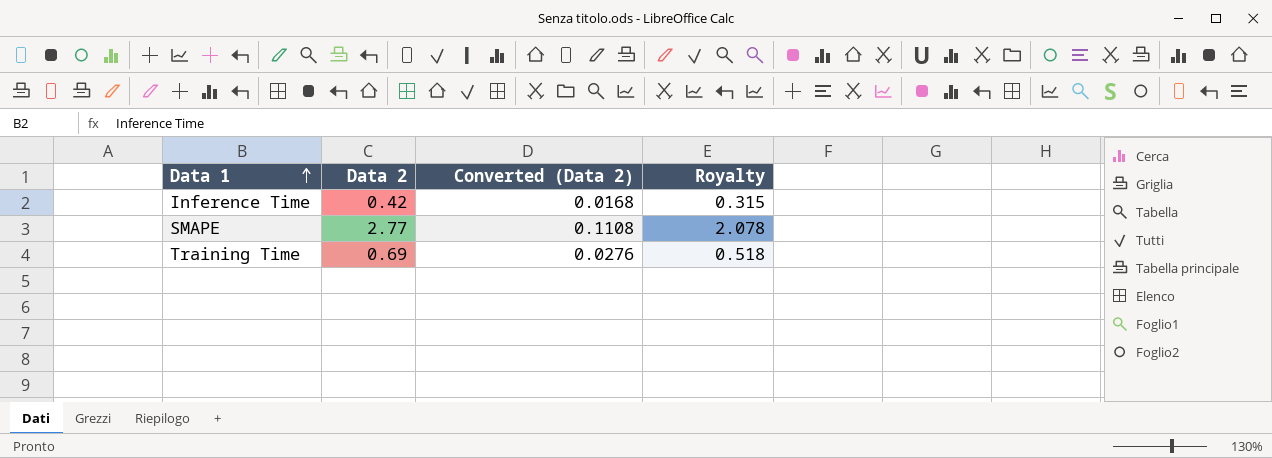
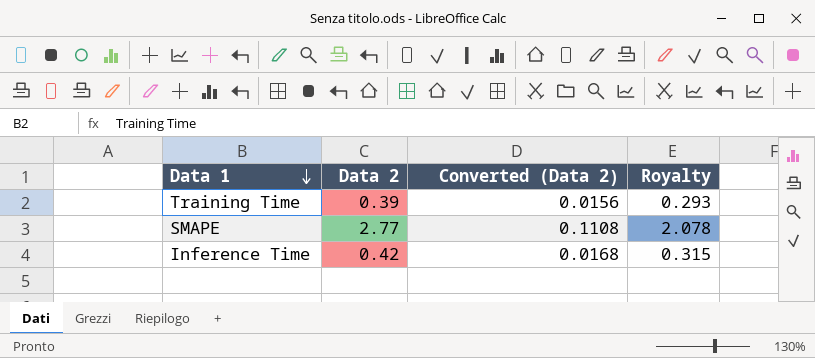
row order: Data 1 ascending -> Data 1 descending
Training Time | Data 2: 0.69 -> 0.39
Training Time | Converted (Data 2): 0.0276 -> 0.0156
Training Time | Royalty: 0.518 -> 0.293

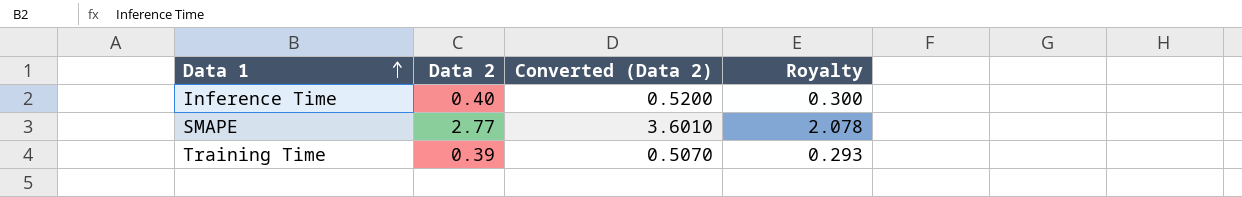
row order: Data 1 descending -> Data 1 ascending
column Converted (Data 2) | formula: [Data 2] * 0.04 -> [Data 2] * 1.3
Inference Time | Data 2: 0.42 -> 0.40
Inference Time | Royalty: 0.315 -> 0.300

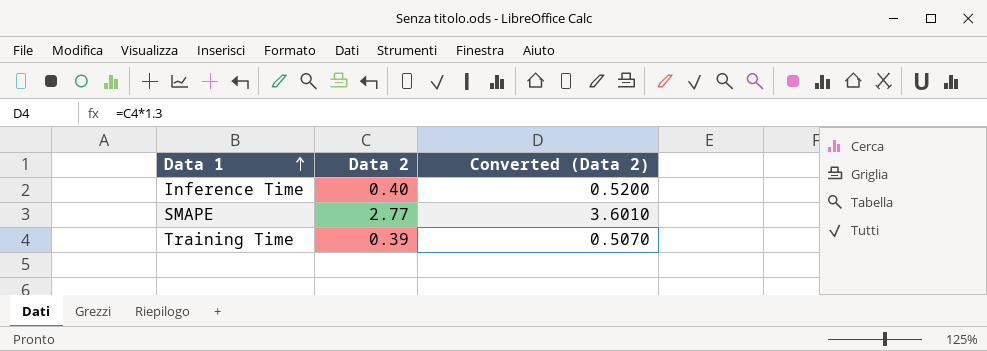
column Royalty | formula: [Data 2] * 0.75 -> none

